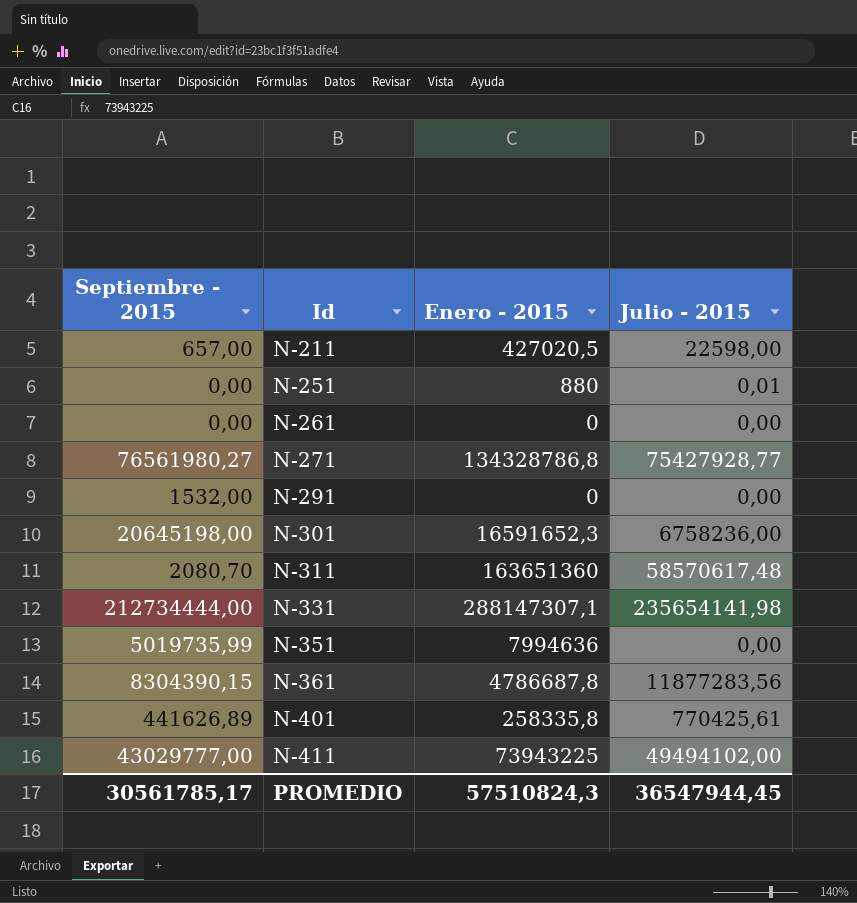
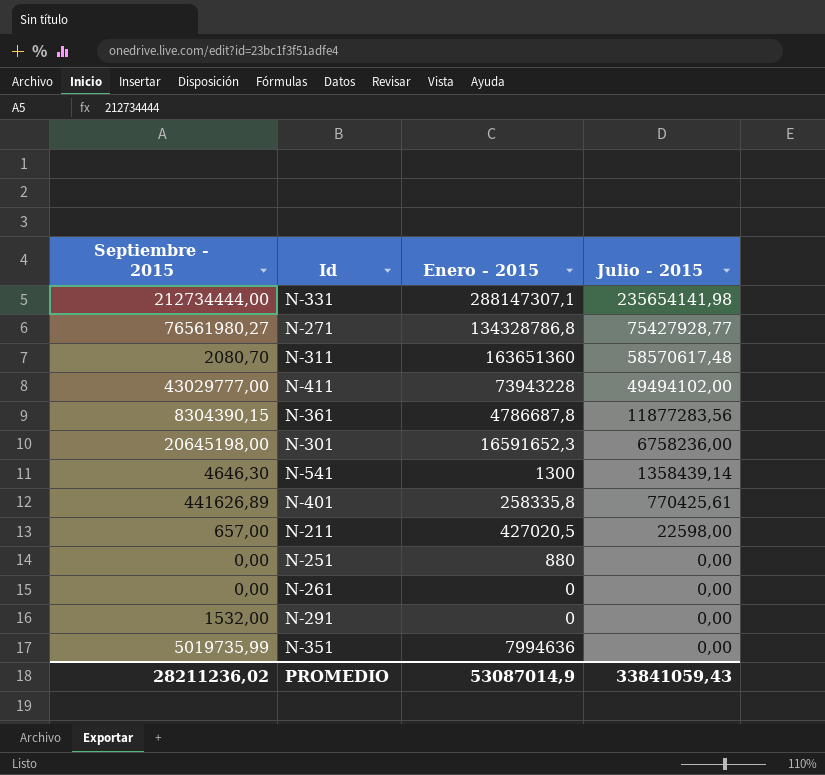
row order: Id ascending -> Julio - 2015 descending
N-411 | Enero - 2015: 73943225 -> 73943228
row N-541: none -> 4646,30 | 1300 | 1358439,14
N-251 | Julio - 2015: 0,01 -> 0,00
PROMEDIO | Septiembre - 2015: 30561785,17 -> 28211236,02
PROMEDIO | Enero - 2015: 57510824,3 -> 53087014,9
PROMEDIO | Julio - 2015: 36547944,45 -> 33841059,43

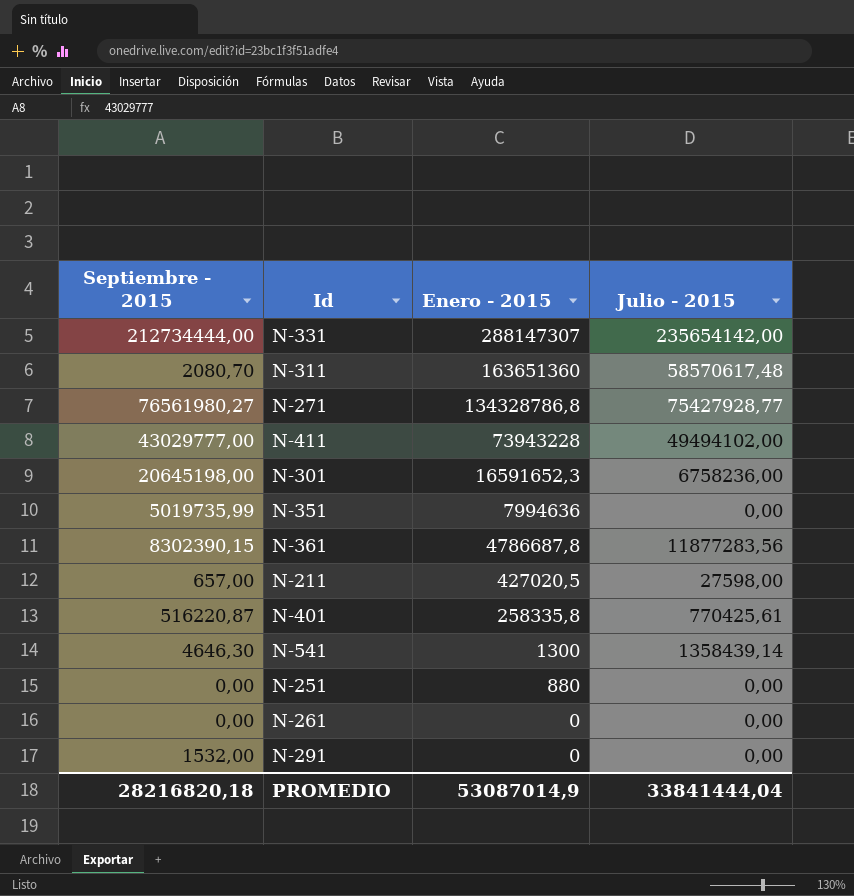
row order: Julio - 2015 descending -> Enero - 2015 descending
N-331 | Enero - 2015: 288147307,1 -> 288147307
N-331 | Julio - 2015: 235654141,98 -> 235654142,00
N-361 | Septiembre - 2015: 8304390,15 -> 8302390,15
N-211 | Julio - 2015: 22598,00 -> 27598,00
N-401 | Septiembre - 2015: 441626,89 -> 516220,87
PROMEDIO | Septiembre - 2015: 28211236,02 -> 28216820,18
PROMEDIO | Julio - 2015: 33841059,43 -> 33841444,04

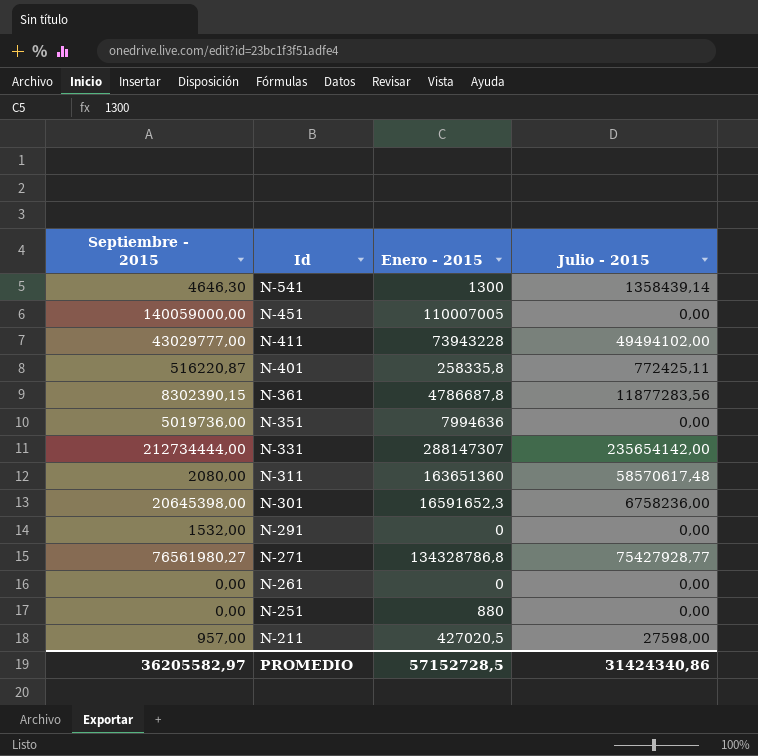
row order: Enero - 2015 descending -> Id descending
row N-451: none -> 140059000,00 | 110007005 | 0,00
N-401 | Julio - 2015: 770425,61 -> 772425,11
N-351 | Septiembre - 2015: 5019735,99 -> 5019736,00
N-311 | Septiembre - 2015: 2080,70 -> 2080,00
N-301 | Septiembre - 2015: 20645198,00 -> 20645398,00
N-211 | Septiembre - 2015: 657,00 -> 957,00
PROMEDIO | Septiembre - 2015: 28216820,18 -> 36205582,97
PROMEDIO | Enero - 2015: 53087014,9 -> 57152728,5
PROMEDIO | Julio - 2015: 33841444,04 -> 31424340,86

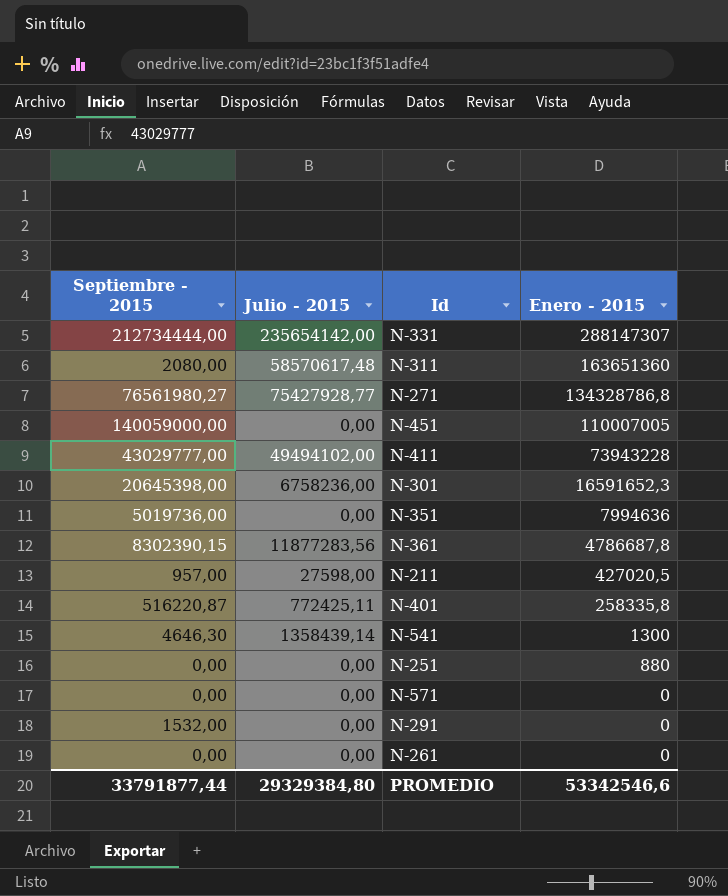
row order: Id descending -> Enero - 2015 descending
column Julio - 2015 | position: 4 -> 2
row N-571: none -> 0,00 | 0,00 | 0
PROMEDIO | Septiembre - 2015: 36205582,97 -> 33791877,44
PROMEDIO | Julio - 2015: 31424340,86 -> 29329384,80
PROMEDIO | Enero - 2015: 57152728,5 -> 53342546,6

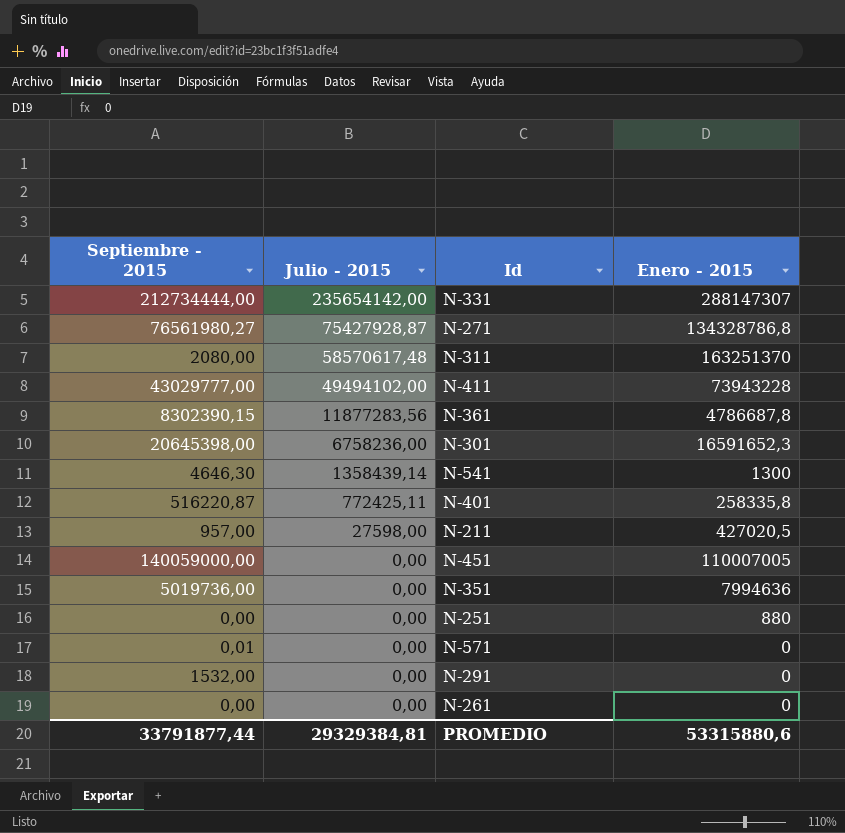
row order: Enero - 2015 descending -> Julio - 2015 descending
N-271 | Julio - 2015: 75427928,77 -> 75427928,87
N-311 | Enero - 2015: 163651360 -> 163251370
N-571 | Septiembre - 2015: 0,00 -> 0,01
PROMEDIO | Julio - 2015: 29329384,80 -> 29329384,81
PROMEDIO | Enero - 2015: 53342546,6 -> 53315880,6

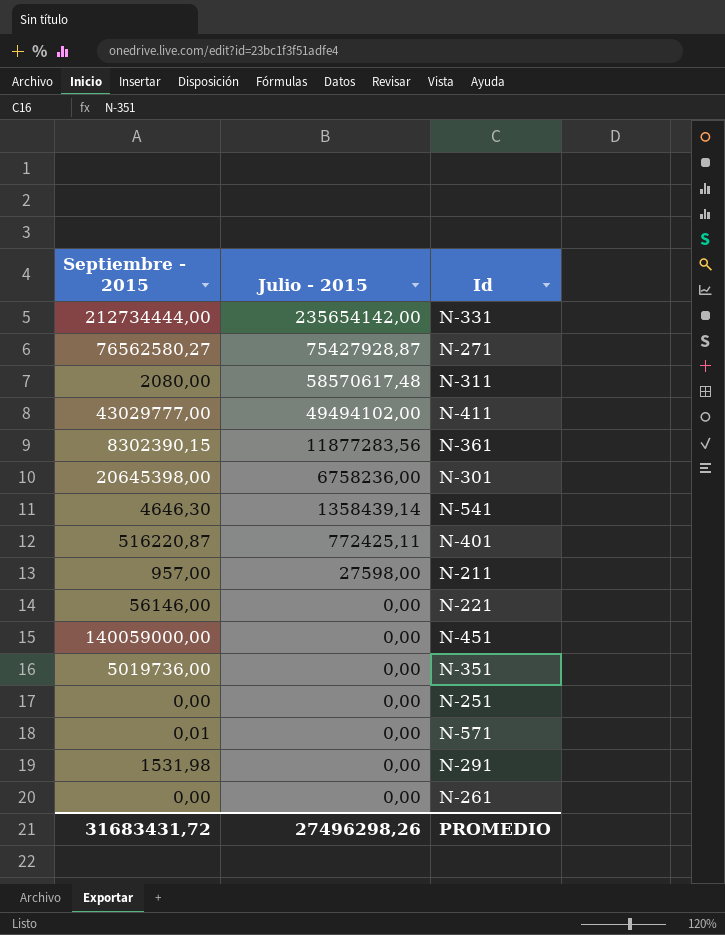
column Enero - 2015 | position: 4 -> none
N-271 | Septiembre - 2015: 76561980,27 -> 76562580,27
row N-221: none -> 56146,00 | 0,00
N-291 | Septiembre - 2015: 1532,00 -> 1531,98
PROMEDIO | Septiembre - 2015: 33791877,44 -> 31683431,72
PROMEDIO | Julio - 2015: 29329384,81 -> 27496298,26

